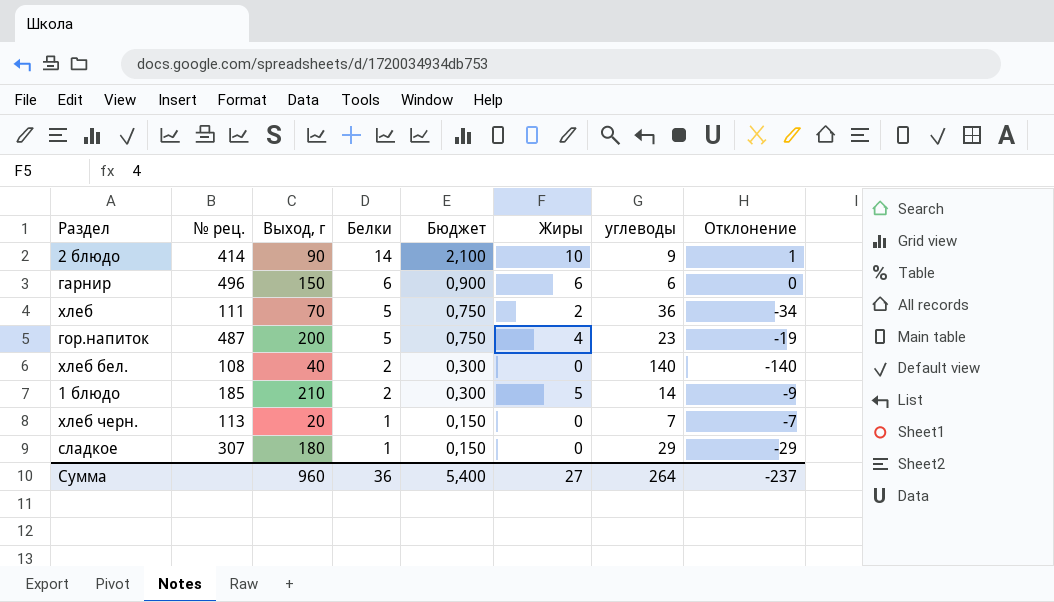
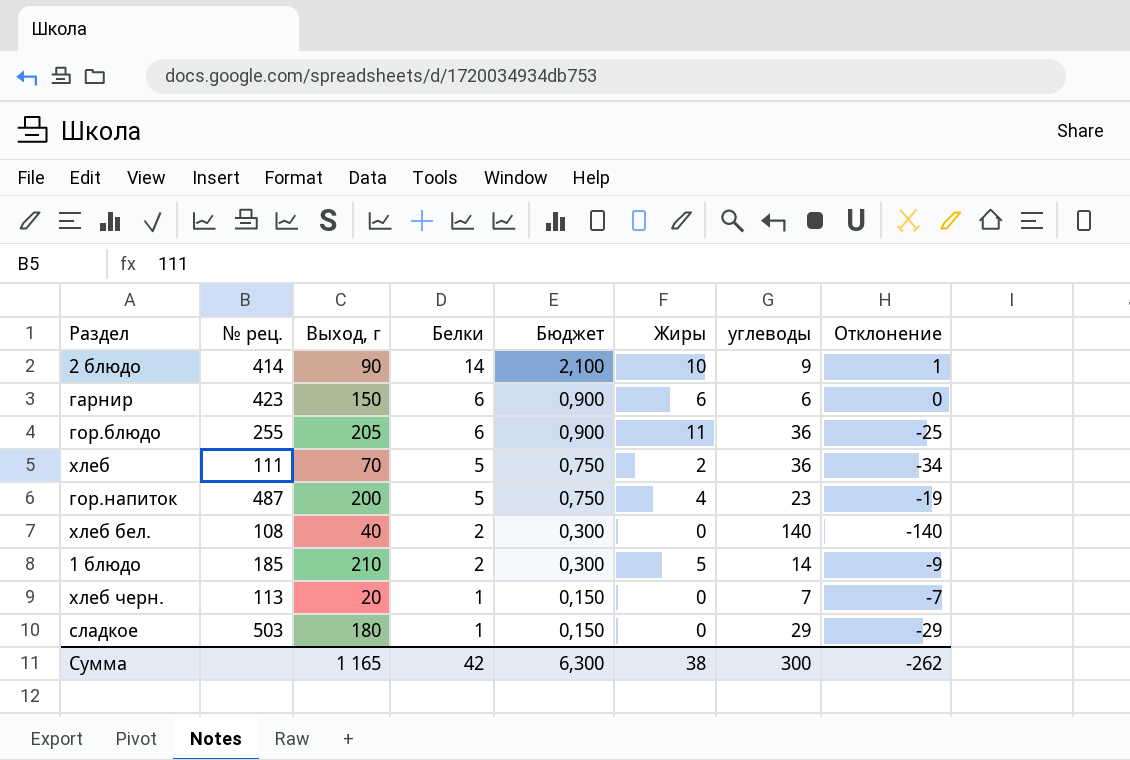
гарнир | № рец.: 496 -> 423
row гор.блюдо: none -> 255 | 205 | 6 | 0,900 | 11 | 36 | -25
сладкое | № рец.: 307 -> 503
Сумма | Выход, г: 960 -> 1 165
Сумма | Белки: 36 -> 42
Сумма | Бюджет: 5,400 -> 6,300
Сумма | Жиры: 27 -> 38
Сумма | углеводы: 264 -> 300
Сумма | Отклонение: -237 -> -262

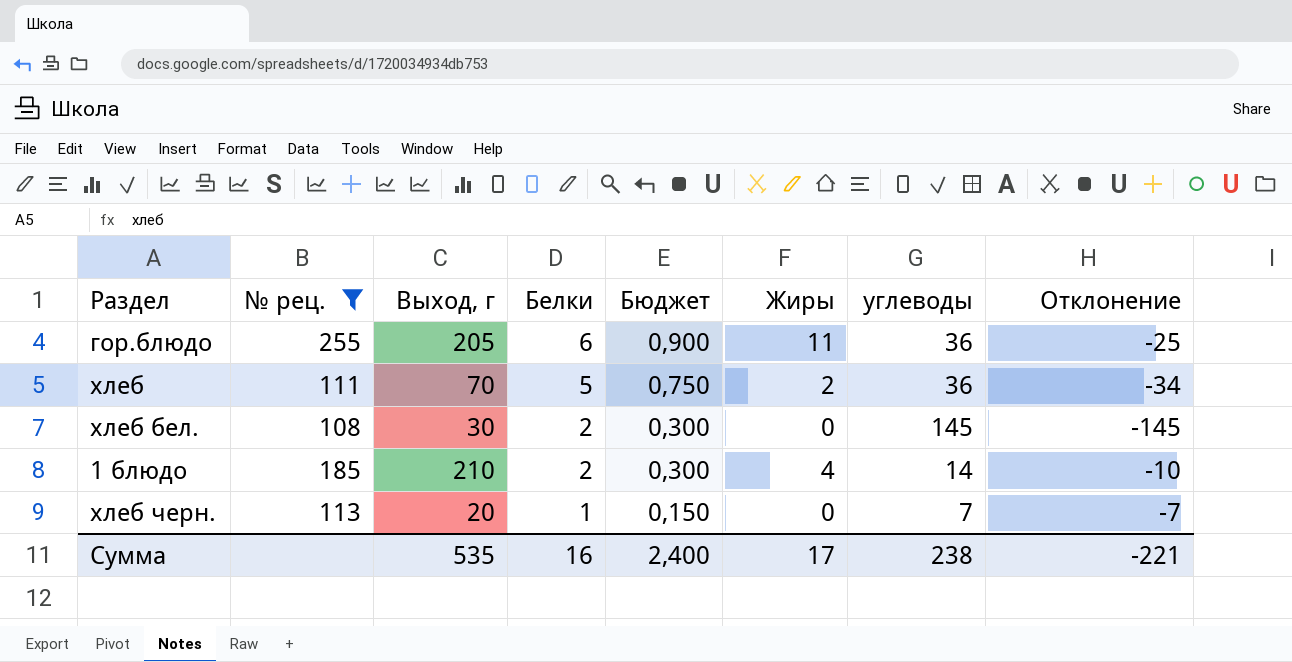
filter: none -> № рец. <= 255
хлеб бел. | Выход, г: 40 -> 30
хлеб бел. | углеводы: 140 -> 145
хлеб бел. | Отклонение: -140 -> -145
1 блюдо | Жиры: 5 -> 4
1 блюдо | Отклонение: -9 -> -10
Сумма | Выход, г: 1 165 -> 535
Сумма | Белки: 42 -> 16
Сумма | Бюджет: 6,300 -> 2,400
Сумма | Жиры: 38 -> 17
Сумма | углеводы: 300 -> 238
Сумма | Отклонение: -262 -> -221

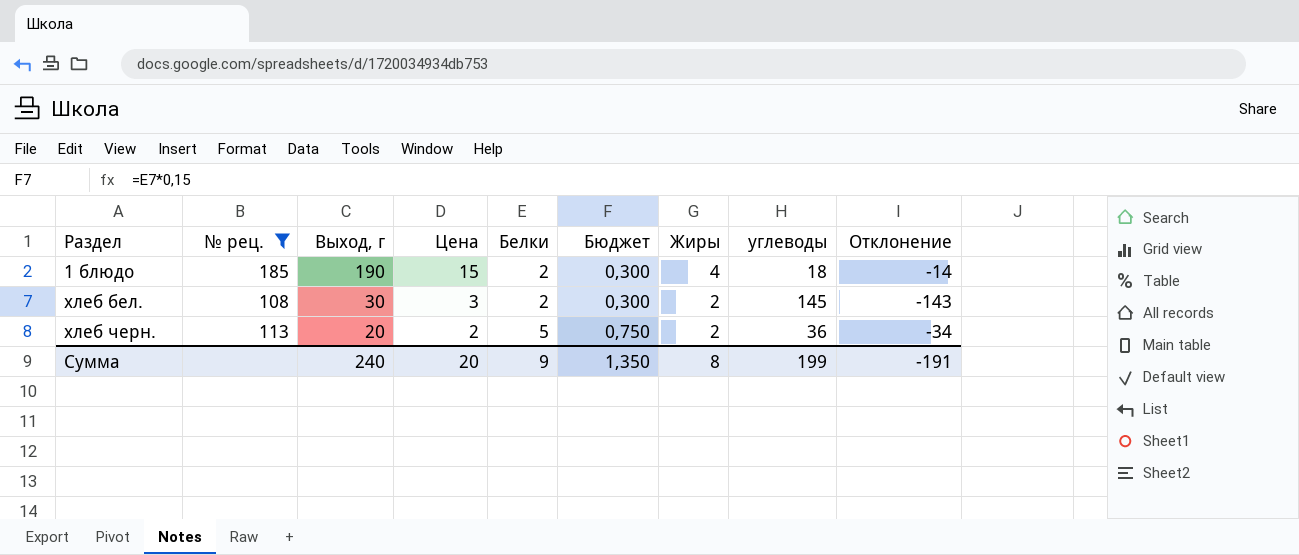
row order: Белки descending -> Раздел ascending
column Цена | position: none -> 4
row гор.блюдо: 255 | 205 | 6 | 0,900 | 11 | 36 | -25 -> none
row хлеб: 111 | 70 | 5 | 0,750 | 2 | 36 | -34 -> none
1 блюдо | Выход, г: 210 -> 190
1 блюдо | углеводы: 14 -> 18
1 блюдо | Отклонение: -10 -> -14
хлеб бел. | Жиры: 0 -> 2
хлеб бел. | Отклонение: -145 -> -143
хлеб черн. | Белки: 1 -> 5
хлеб черн. | Бюджет: 0,150 -> 0,750
хлеб черн. | Жиры: 0 -> 2
хлеб черн. | углеводы: 7 -> 36
хлеб черн. | Отклонение: -7 -> -34
Сумма | Выход, г: 535 -> 240
Сумма | Белки: 16 -> 9
Сумма | Бюджет: 2,400 -> 1,350
Сумма | Жиры: 17 -> 8
Сумма | углеводы: 238 -> 199
Сумма | Отклонение: -221 -> -191

